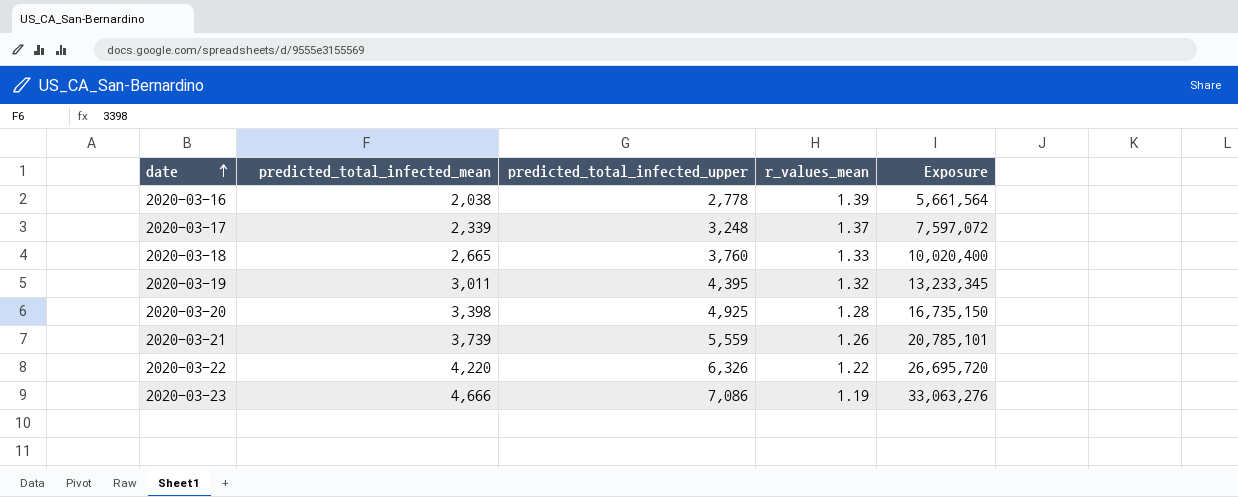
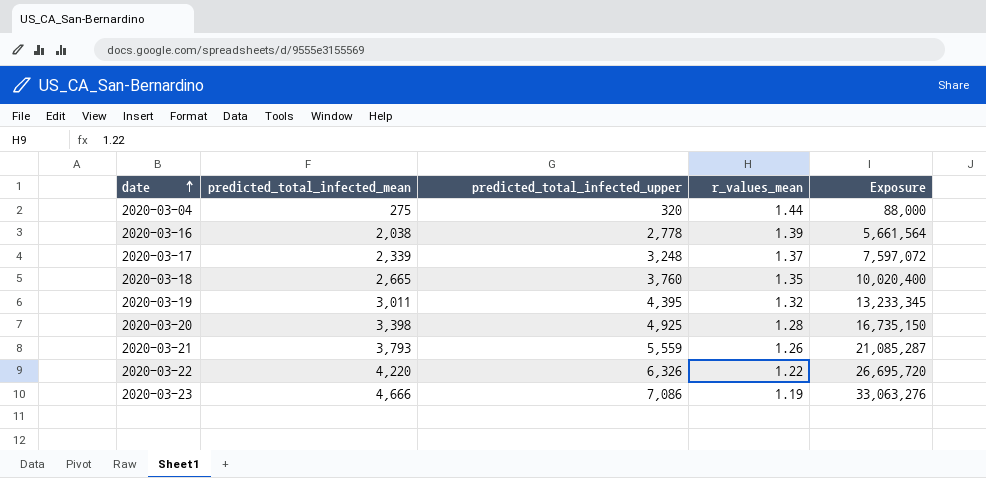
row 2020-03-04: none -> 275 | 320 | 1.44 | 88,000
2020-03-18 | r_values_mean: 1.33 -> 1.35
2020-03-21 | predicted_total_infected_mean: 3,739 -> 3,793
2020-03-21 | Exposure: 20,785,101 -> 21,085,287

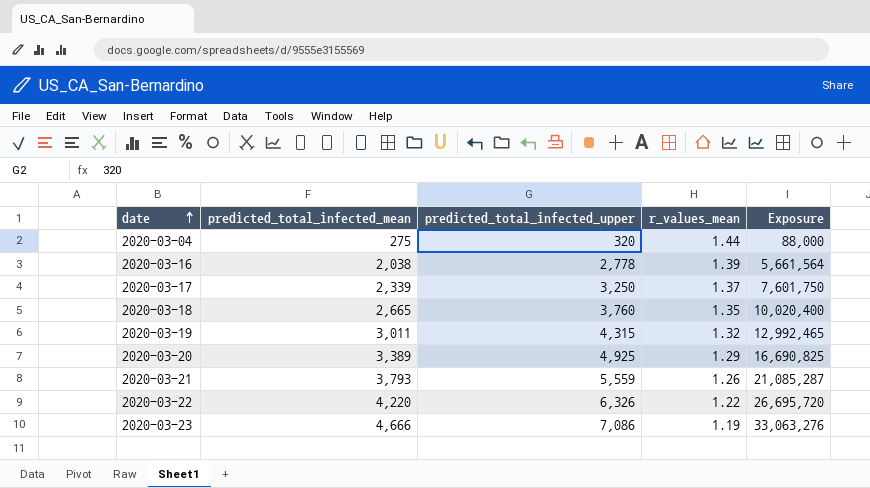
2020-03-17 | predicted_total_infected_upper: 3,248 -> 3,250
2020-03-17 | Exposure: 7,597,072 -> 7,601,750
2020-03-19 | predicted_total_infected_upper: 4,395 -> 4,315
2020-03-19 | Exposure: 13,233,345 -> 12,992,465
2020-03-20 | predicted_total_infected_mean: 3,398 -> 3,389
2020-03-20 | r_values_mean: 1.28 -> 1.29
2020-03-20 | Exposure: 16,735,150 -> 16,690,825

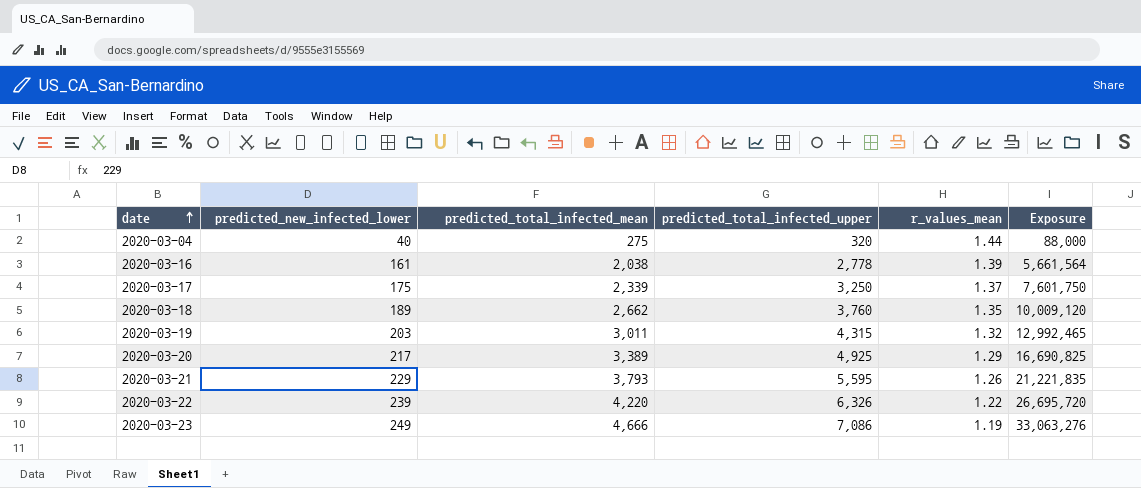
column predicted_new_infected_lower | position: none -> 2
2020-03-18 | predicted_total_infected_mean: 2,665 -> 2,662
2020-03-18 | Exposure: 10,020,400 -> 10,009,120
2020-03-21 | predicted_total_infected_upper: 5,559 -> 5,595
2020-03-21 | Exposure: 21,085,287 -> 21,221,835

